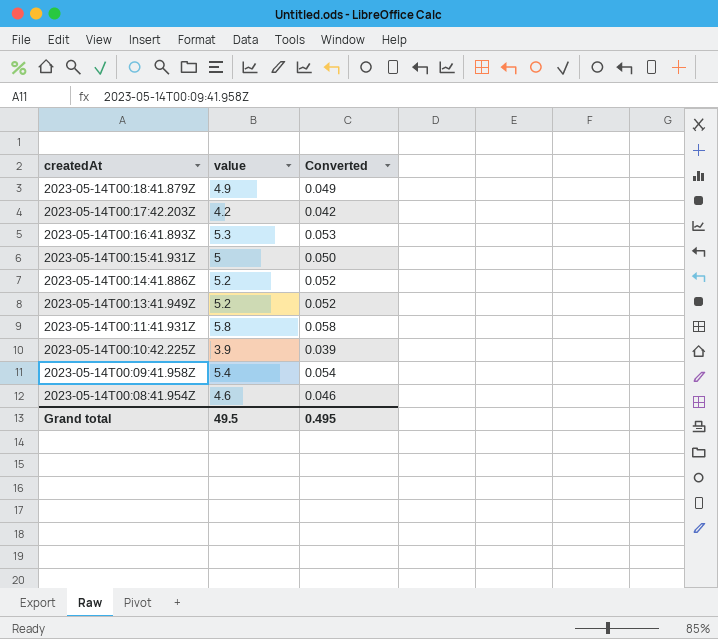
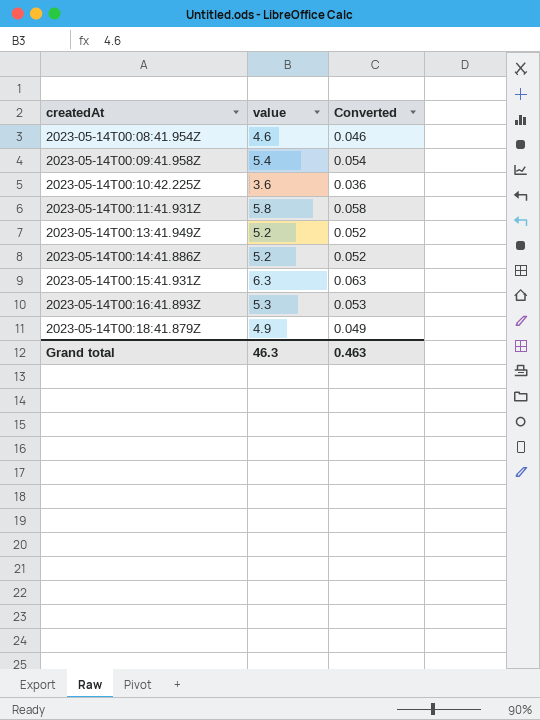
row order: createdAt descending -> createdAt ascending
row 2023-05-14T00:17:42.203Z: 4.2 | 0.042 -> none
2023-05-14T00:10:42.225Z | value: 3.9 -> 3.6
2023-05-14T00:10:42.225Z | Converted: 0.039 -> 0.036
2023-05-14T00:15:41.931Z | value: 5 -> 6.3
2023-05-14T00:15:41.931Z | Converted: 0.050 -> 0.063
Grand total | value: 49.5 -> 46.3
Grand total | Converted: 0.495 -> 0.463

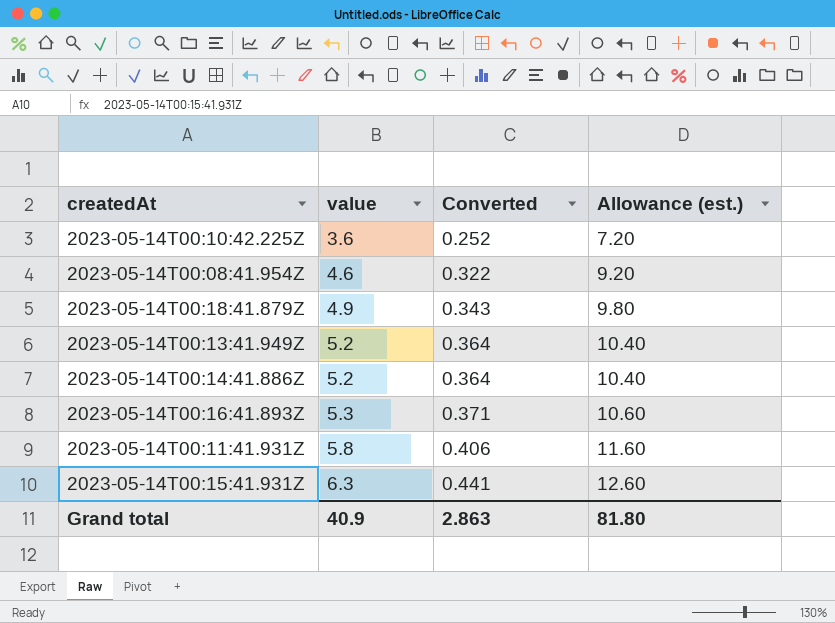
row order: createdAt ascending -> value ascending
column Converted | formula: [value] * 0.01 -> [value] * 0.07
column Allowance (est.) | formula: none -> [value] * 2
row 2023-05-14T00:09:41.958Z: 5.4 | 0.054 -> none
Grand total | value: 46.3 -> 40.9
Grand total | Converted: 0.463 -> 2.863

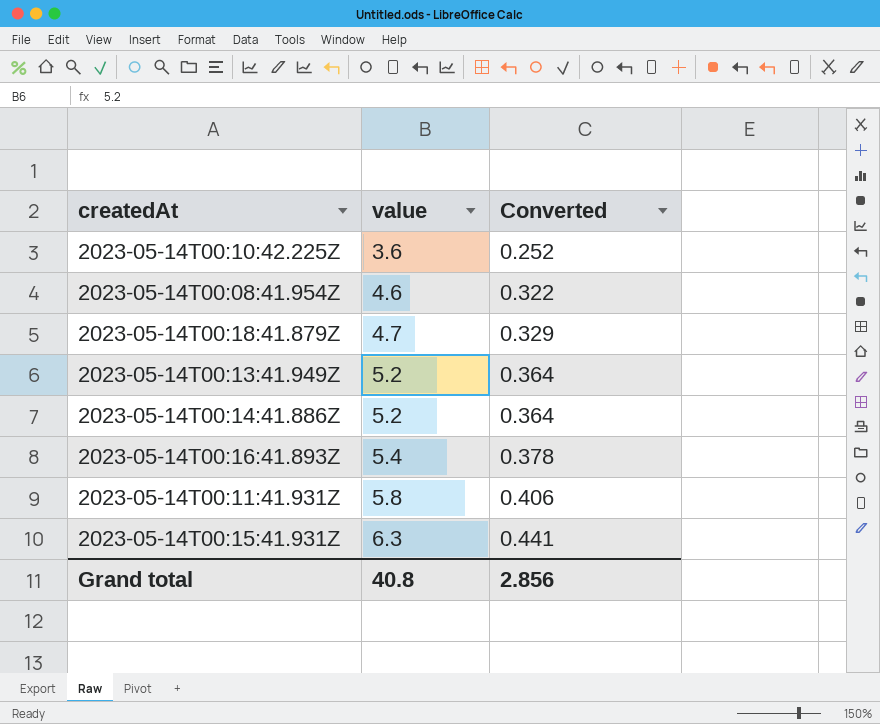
column Allowance (est.) | formula: [value] * 2 -> none
2023-05-14T00:18:41.879Z | value: 4.9 -> 4.7
2023-05-14T00:18:41.879Z | Converted: 0.343 -> 0.329
2023-05-14T00:16:41.893Z | value: 5.3 -> 5.4
2023-05-14T00:16:41.893Z | Converted: 0.371 -> 0.378
Grand total | value: 40.9 -> 40.8
Grand total | Converted: 2.863 -> 2.856

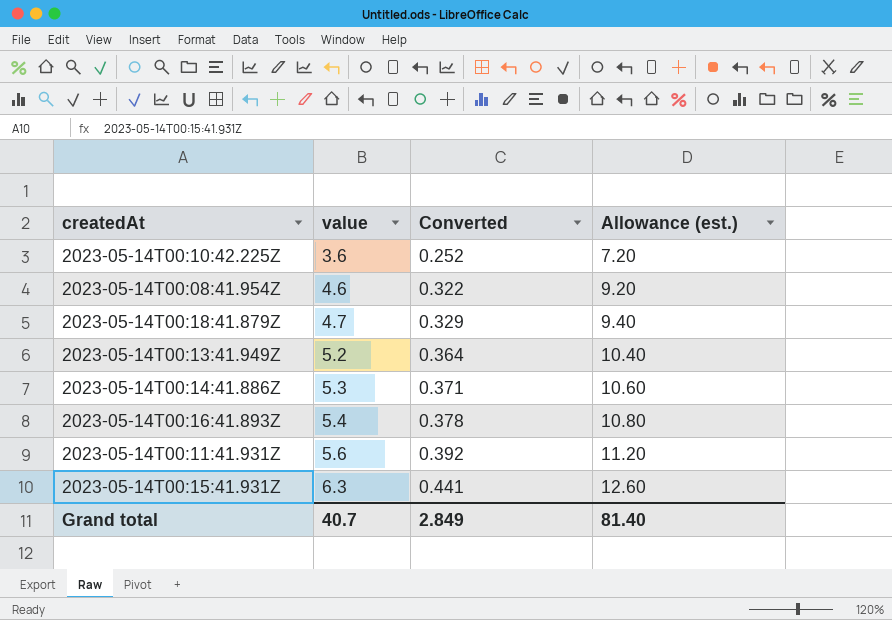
column Allowance (est.) | formula: none -> [value] * 2
2023-05-14T00:14:41.886Z | value: 5.2 -> 5.3
2023-05-14T00:14:41.886Z | Converted: 0.364 -> 0.371
2023-05-14T00:11:41.931Z | value: 5.8 -> 5.6
2023-05-14T00:11:41.931Z | Converted: 0.406 -> 0.392
Grand total | value: 40.8 -> 40.7
Grand total | Converted: 2.856 -> 2.849

